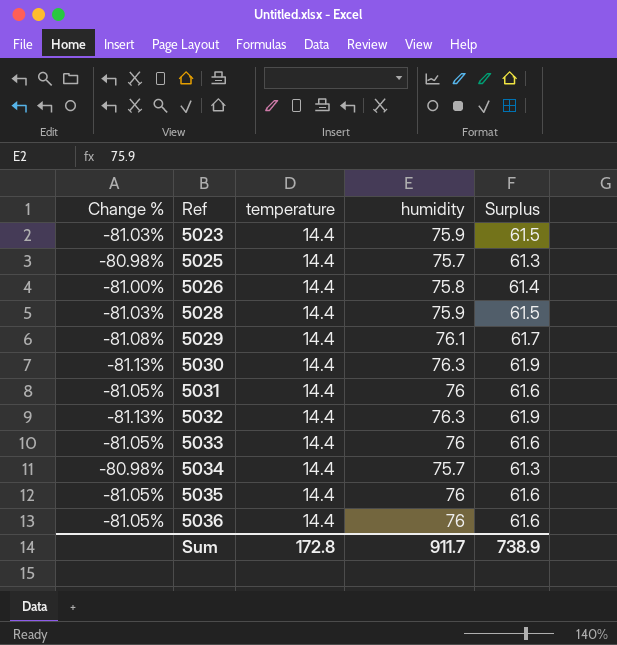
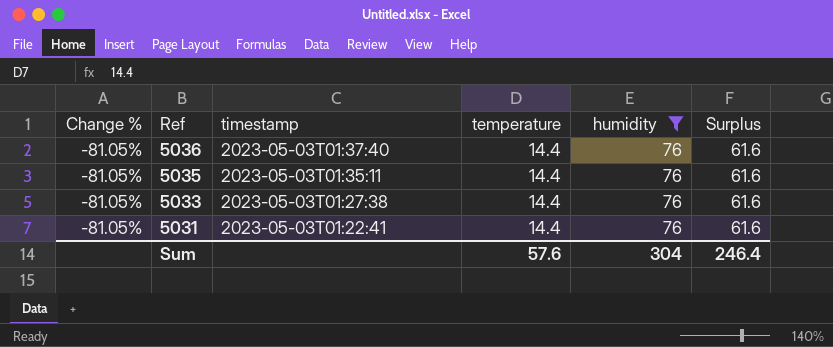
filter: none -> humidity = 76
row order: Ref ascending -> Ref descending
column timestamp | position: none -> 3
Sum | temperature: 172.8 -> 57.6
Sum | humidity: 911.7 -> 304
Sum | Surplus: 738.9 -> 246.4

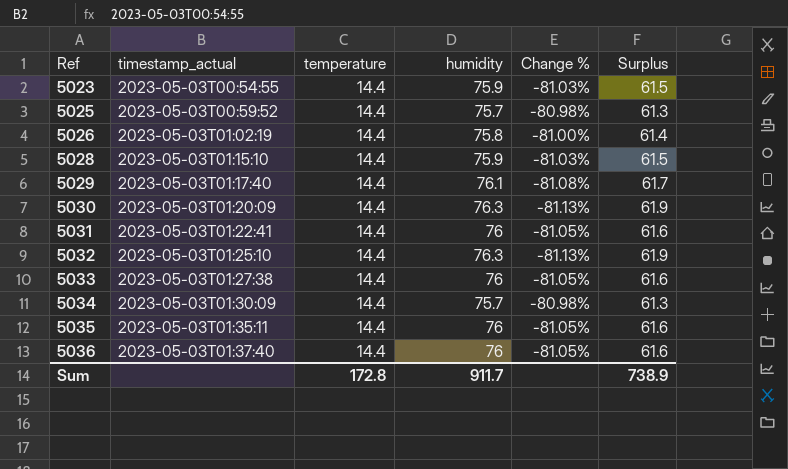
filter: humidity = 76 -> none
row order: Ref descending -> Ref ascending
column name: timestamp -> timestamp_actual
column Change % | position: 1 -> 5
Sum | temperature: 57.6 -> 172.8
Sum | humidity: 304 -> 911.7
Sum | Surplus: 246.4 -> 738.9

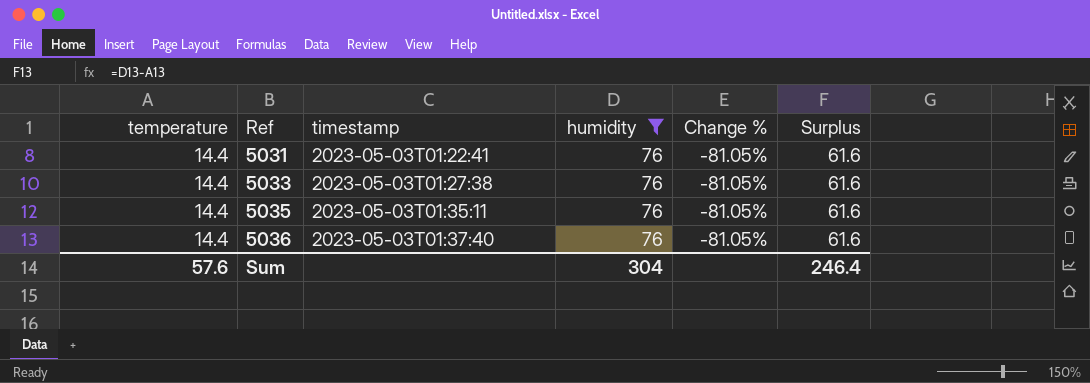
filter: none -> humidity = 76
column temperature | position: 3 -> 1
column name: timestamp_actual -> timestamp
Sum | temperature: 172.8 -> 57.6
Sum | humidity: 911.7 -> 304
Sum | Surplus: 738.9 -> 246.4

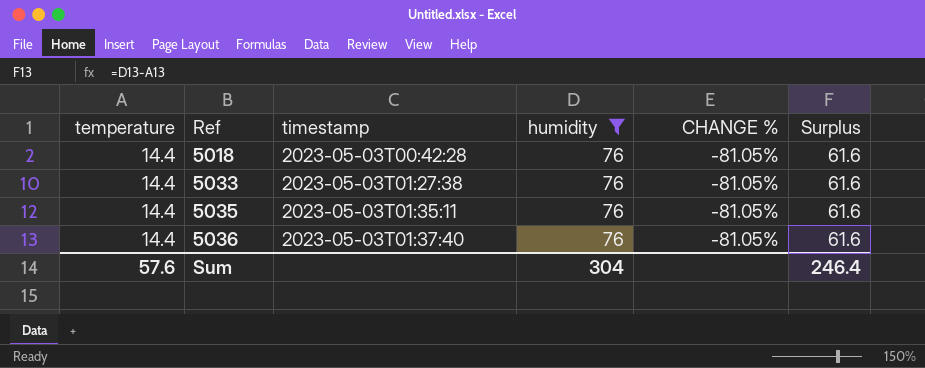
column name: Change % -> CHANGE %
row 5031: 14.4 | 2023-05-03T01:22:41 | 76 | -81.05% | 61.6 -> none
row 5018: none -> 14.4 | 2023-05-03T00:42:28 | 76 | -81.05% | 61.6

